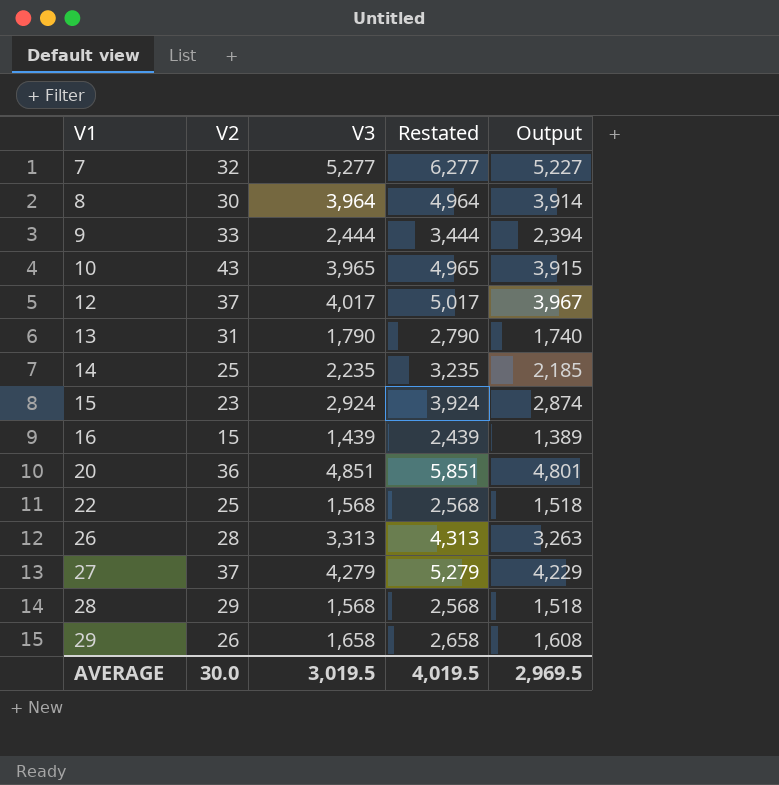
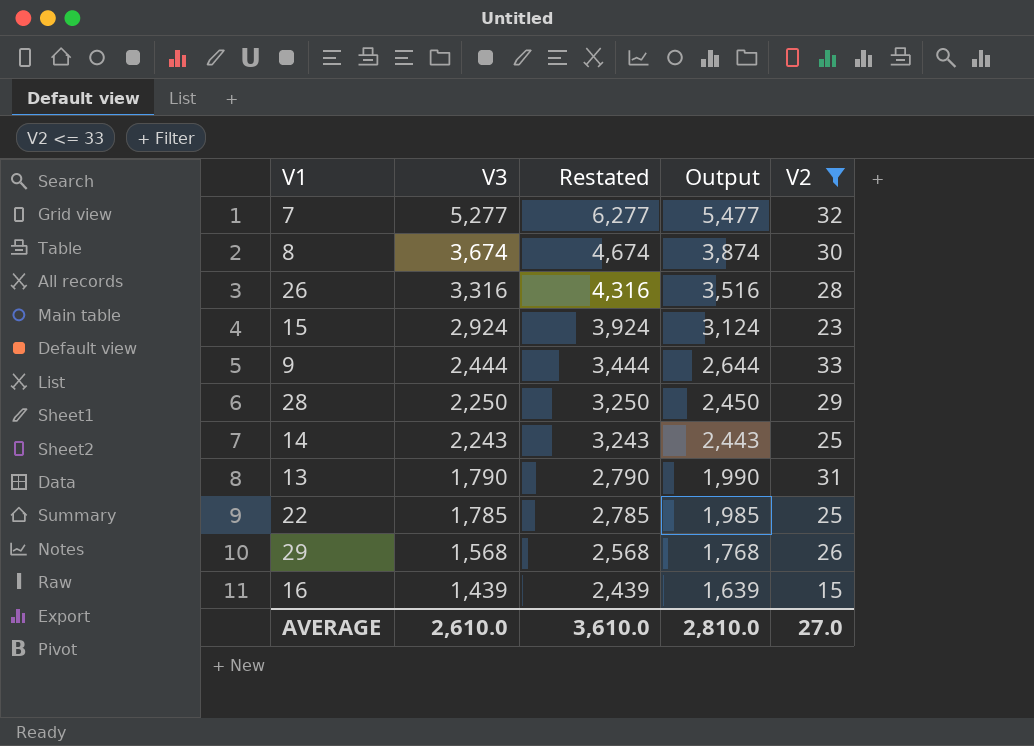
filter: none -> V2 <= 33
row order: V1 ascending -> V3 descending
column Output | formula: [V3] - 50 -> [V3] + 200
column V2 | position: 2 -> 5
8 | V3: 3,964 -> 3,674
8 | Restated: 4,964 -> 4,674
26 | V3: 3,313 -> 3,316
26 | Restated: 4,313 -> 4,316
28 | V3: 1,568 -> 2,250
28 | Restated: 2,568 -> 3,250
14 | V3: 2,235 -> 2,243
14 | Restated: 3,235 -> 3,243
22 | V3: 1,568 -> 1,785
22 | Restated: 2,568 -> 2,785
29 | V3: 1,658 -> 1,568
29 | Restated: 2,658 -> 2,568
AVERAGE | V3: 3,019.5 -> 2,610.0
AVERAGE | Restated: 4,019.5 -> 3,610.0
AVERAGE | Output: 2,969.5 -> 2,810.0
AVERAGE | V2: 30.0 -> 27.0

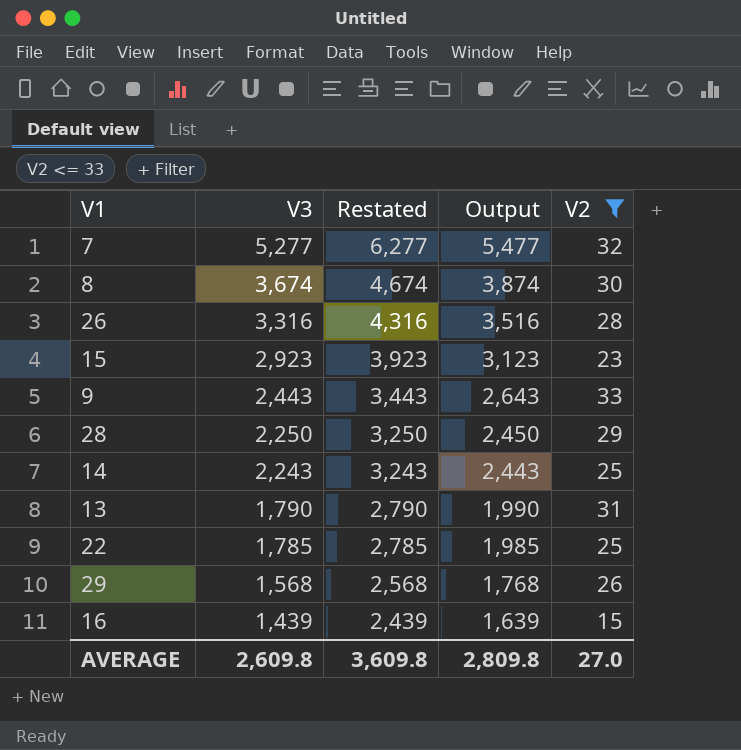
15 | V3: 2,924 -> 2,923
15 | Restated: 3,924 -> 3,923
15 | Output: 3,124 -> 3,123
9 | V3: 2,444 -> 2,443
9 | Restated: 3,444 -> 3,443
9 | Output: 2,644 -> 2,643
AVERAGE | V3: 2,610.0 -> 2,609.8
AVERAGE | Restated: 3,610.0 -> 3,609.8
AVERAGE | Output: 2,810.0 -> 2,809.8

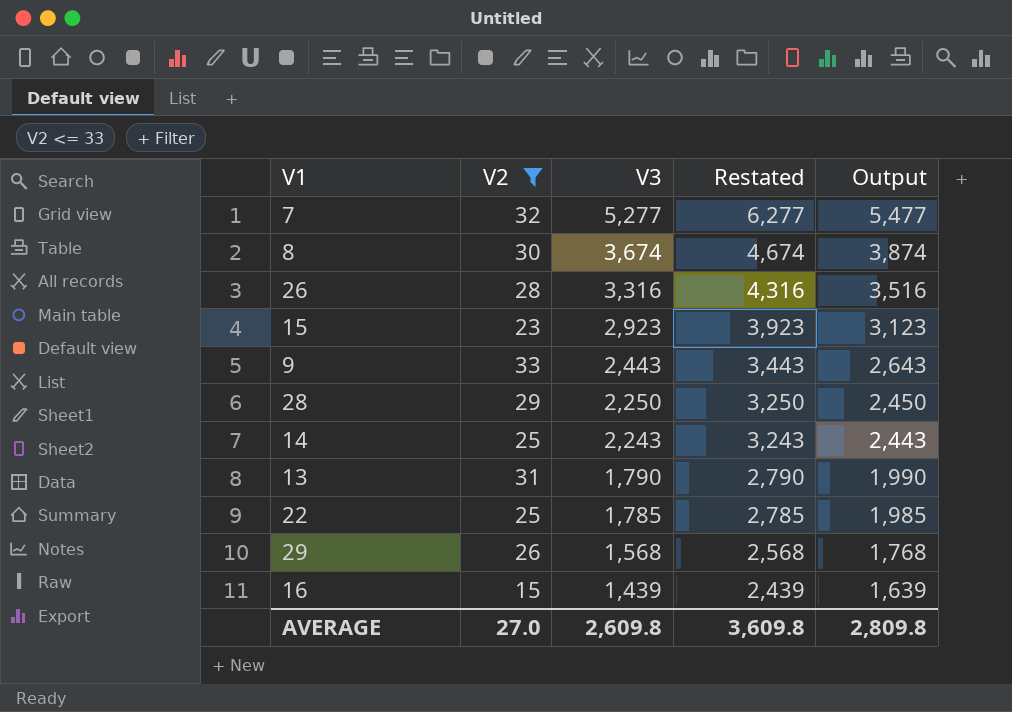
column V2 | position: 5 -> 2

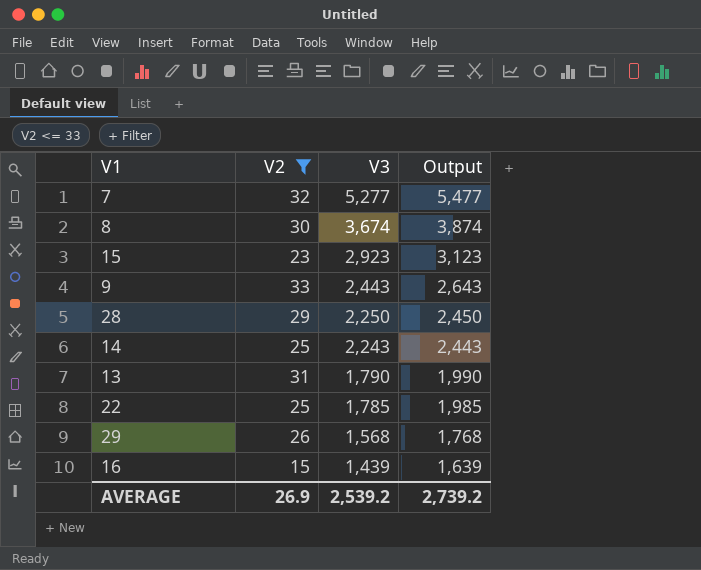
column Restated | formula: [V3] + 1000 -> none
row 26: 28 | 3,316 | 4,316 | 3,516 -> none
AVERAGE | V2: 27.0 -> 26.9
AVERAGE | V3: 2,609.8 -> 2,539.2
AVERAGE | Output: 2,809.8 -> 2,739.2

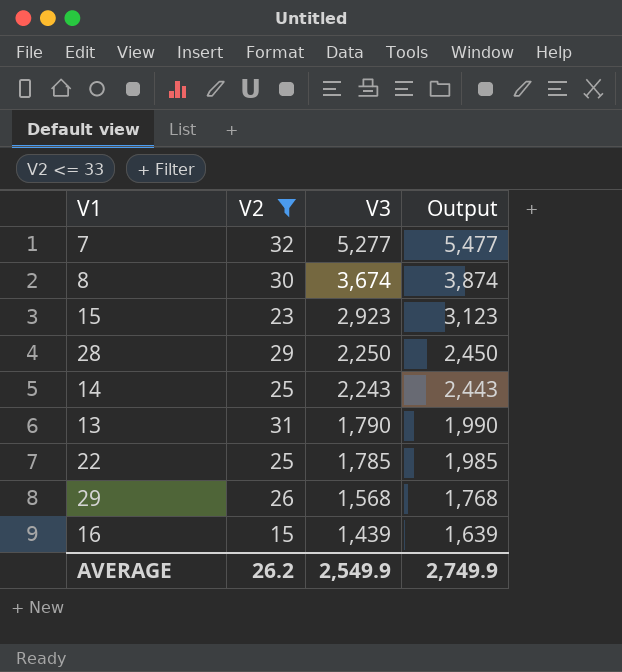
row 9: 33 | 2,443 | 2,643 -> none
AVERAGE | V2: 26.9 -> 26.2
AVERAGE | V3: 2,539.2 -> 2,549.9
AVERAGE | Output: 2,739.2 -> 2,749.9

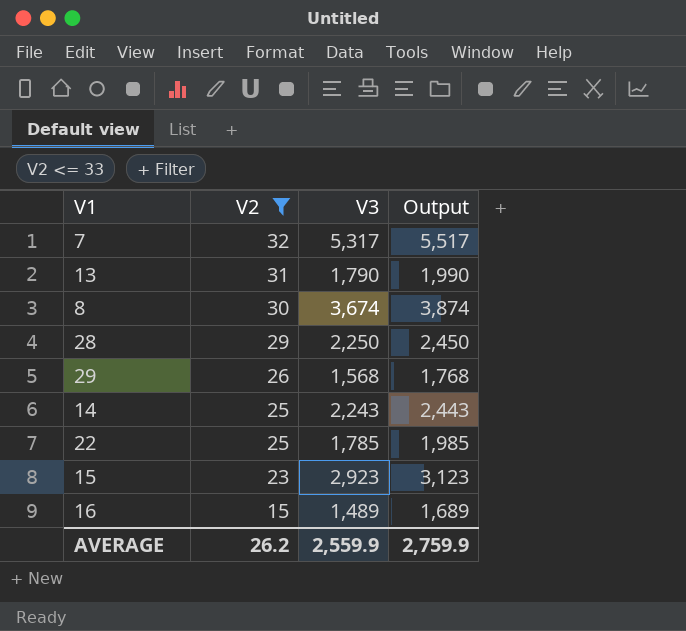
row order: V3 descending -> V2 descending
7 | V3: 5,277 -> 5,317
7 | Output: 5,477 -> 5,517
16 | V3: 1,439 -> 1,489
16 | Output: 1,639 -> 1,689
AVERAGE | V3: 2,549.9 -> 2,559.9
AVERAGE | Output: 2,749.9 -> 2,759.9

